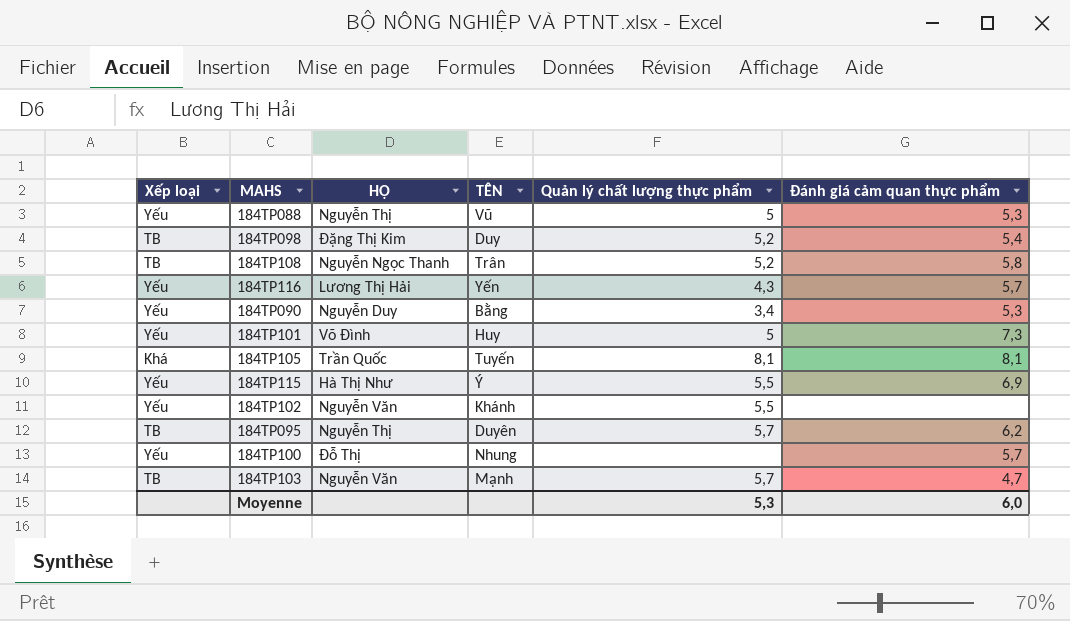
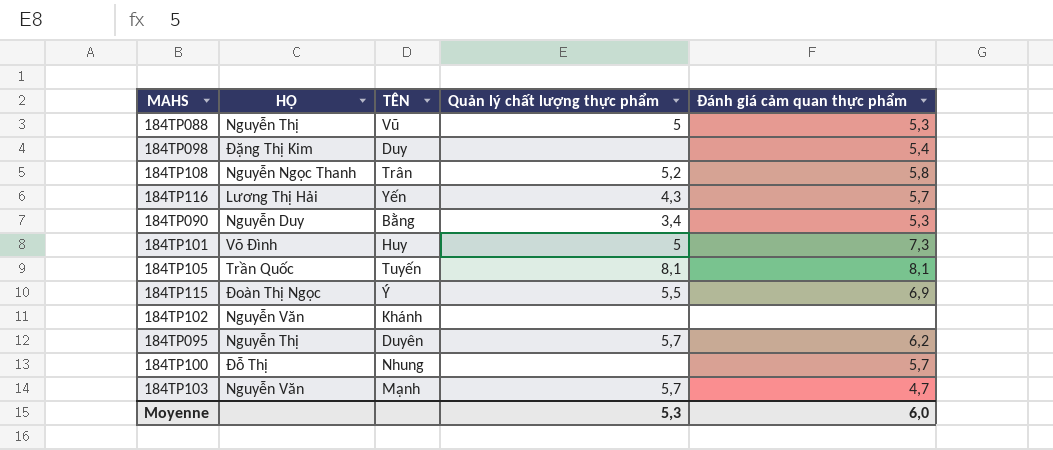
column Xếp loại | position: 1 -> none
184TP098 | Quản lý chất lượng thực phẩm: 5,2 -> none
184TP115 | HỌ: Hà Thị Như -> Đoàn Thị Ngọc
184TP102 | Quản lý chất lượng thực phẩm: 5,5 -> none

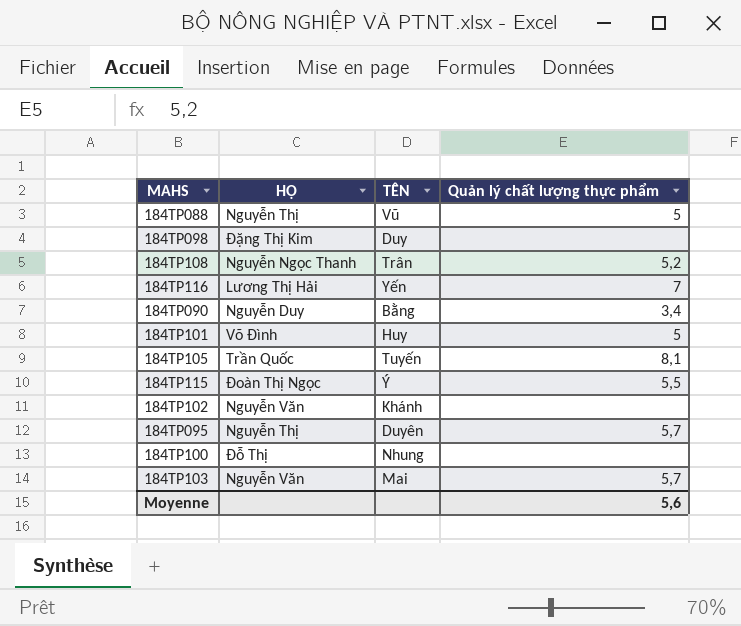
column Đánh giá cảm quan thực phẩm | position: 5 -> none
184TP116 | Quản lý chất lượng thực phẩm: 4,3 -> 7
184TP103 | TÊN: Mạnh -> Mai
Moyenne | Quản lý chất lượng thực phẩm: 5,3 -> 5,6

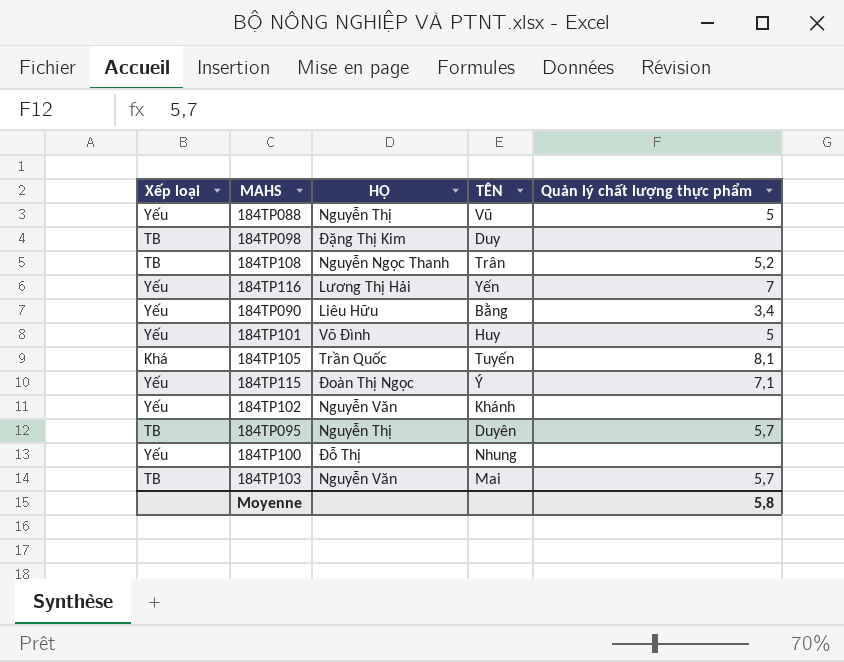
column Xếp loại | position: none -> 1
184TP090 | HỌ: Nguyễn Duy -> Liêu Hữu
184TP115 | Quản lý chất lượng thực phẩm: 5,5 -> 7,1
Moyenne | Quản lý chất lượng thực phẩm: 5,6 -> 5,8

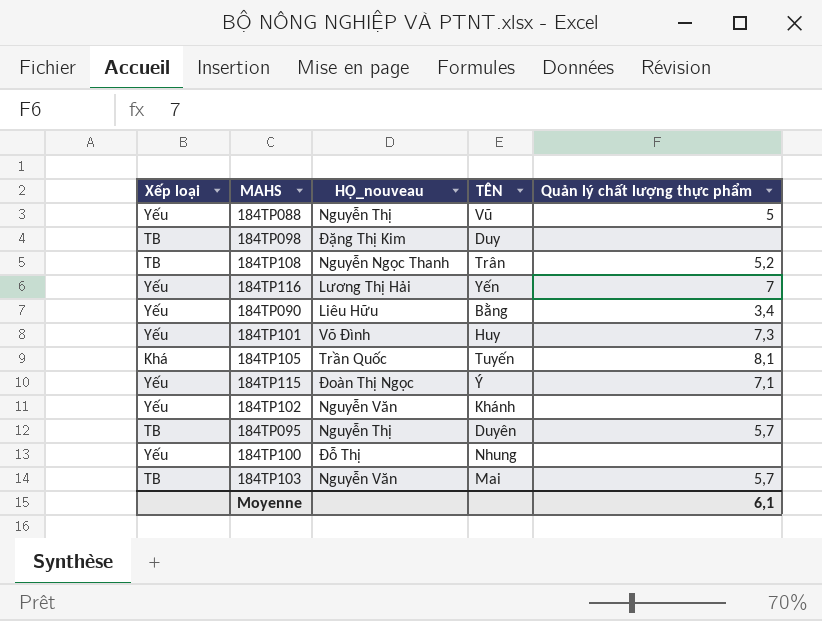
column name: HỌ -> HỌ_nouveau
184TP101 | Quản lý chất lượng thực phẩm: 5 -> 7,3
Moyenne | Quản lý chất lượng thực phẩm: 5,8 -> 6,1

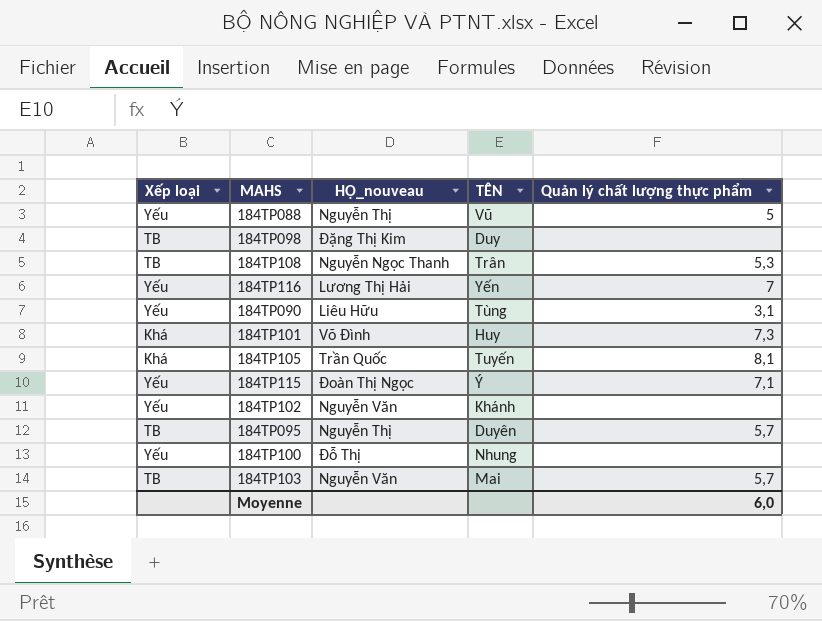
184TP108 | Quản lý chất lượng thực phẩm: 5,2 -> 5,3
184TP090 | TÊN: Bằng -> Tùng
184TP090 | Quản lý chất lượng thực phẩm: 3,4 -> 3,1
184TP101 | Xếp loại: Yếu -> Khá
Moyenne | Quản lý chất lượng thực phẩm: 6,1 -> 6,0

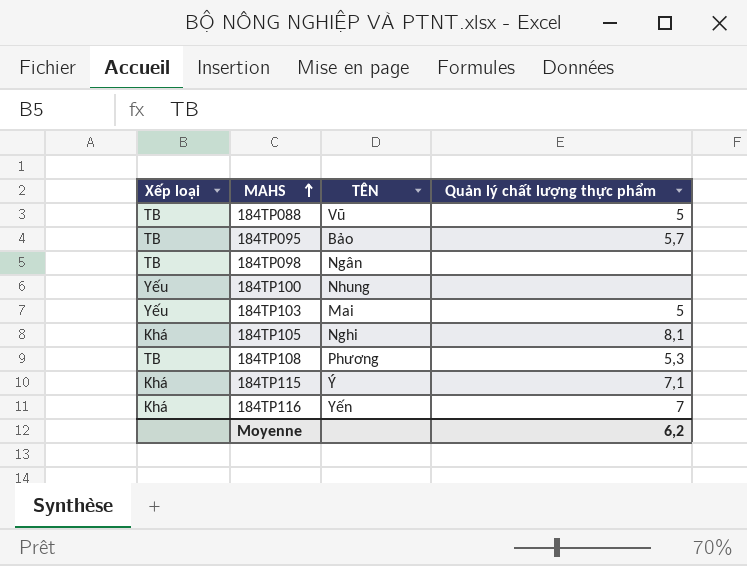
row order: none -> MAHS ascending
column HỌ_nouveau | position: 3 -> none
row 184TP090: Yếu | Liêu Hữu | Tùng | 3,1 -> none
row 184TP101: Khá | Võ Đình | Huy | 7,3 -> none
row 184TP102: Yếu | Nguyễn Văn | Khánh | none -> none
184TP088 | Xếp loại: Yếu -> TB
184TP095 | TÊN: Duyên -> Bảo
184TP098 | TÊN: Duy -> Ngân
184TP103 | Xếp loại: TB -> Yếu
184TP103 | Quản lý chất lượng thực phẩm: 5,7 -> 5
184TP105 | TÊN: Tuyến -> Nghi
184TP108 | TÊN: Trân -> Phương
184TP115 | Xếp loại: Yếu -> Khá
184TP116 | Xếp loại: Yếu -> Khá
Moyenne | Quản lý chất lượng thực phẩm: 6,0 -> 6,2

